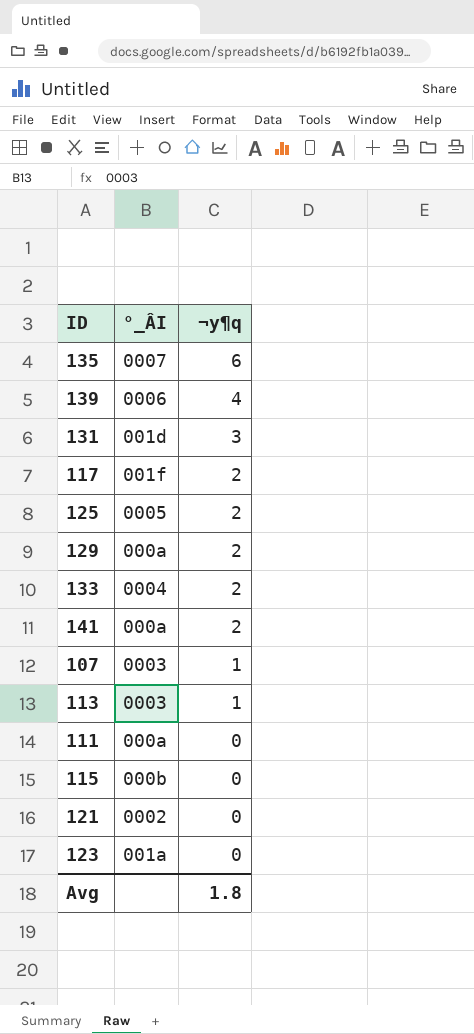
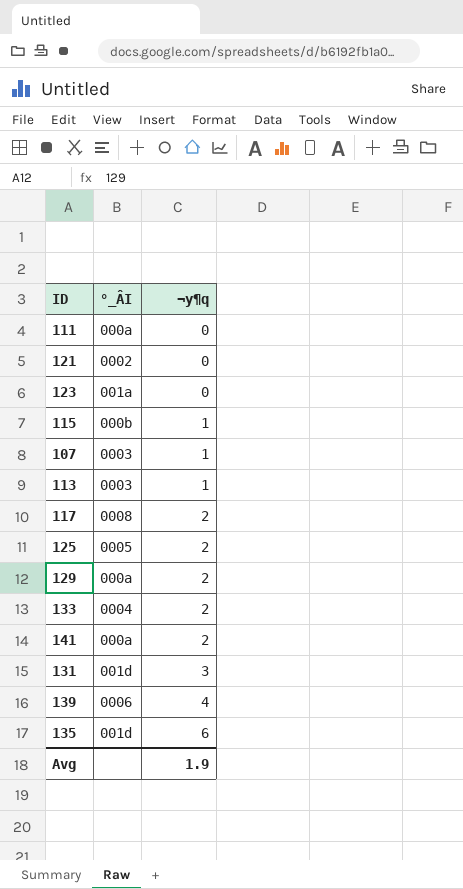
row order: ¬y¶q descending -> ¬y¶q ascending
115 | ¬y¶q: 0 -> 1
117 | °_ÂI: 001f -> 0008
135 | °_ÂI: 0007 -> 001d
Avg | ¬y¶q: 1.8 -> 1.9

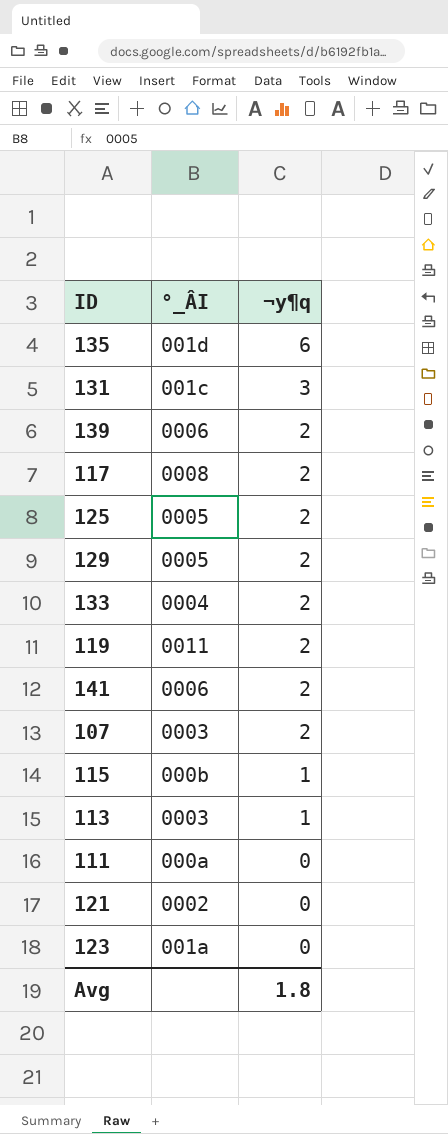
row order: ¬y¶q ascending -> ¬y¶q descending
131 | °_ÂI: 001d -> 001c
139 | ¬y¶q: 4 -> 2
129 | °_ÂI: 000a -> 0005
row 119: none -> 0011 | 2
141 | °_ÂI: 000a -> 0006
107 | ¬y¶q: 1 -> 2
Avg | ¬y¶q: 1.9 -> 1.8

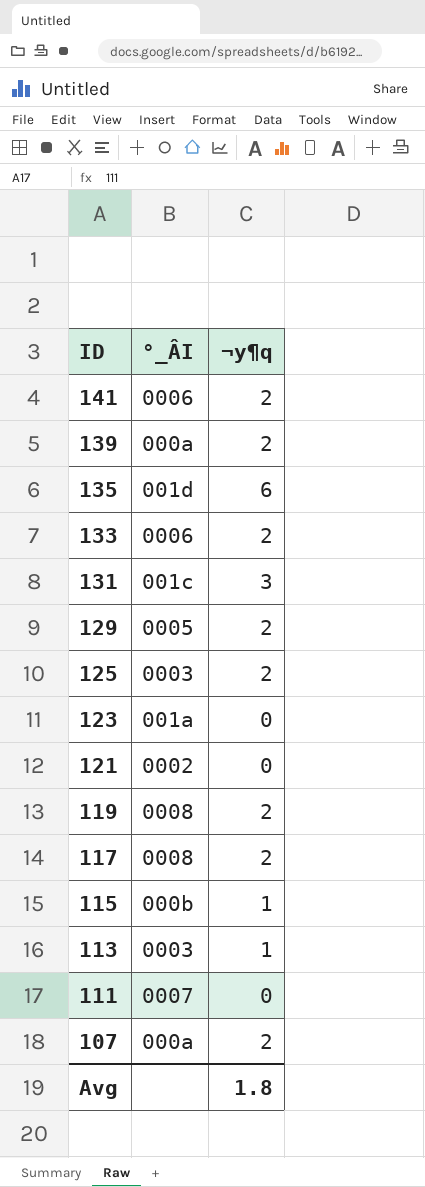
row order: ¬y¶q descending -> ID descending
139 | °_ÂI: 0006 -> 000a
133 | °_ÂI: 0004 -> 0006
125 | °_ÂI: 0005 -> 0003
119 | °_ÂI: 0011 -> 0008
111 | °_ÂI: 000a -> 0007
107 | °_ÂI: 0003 -> 000a

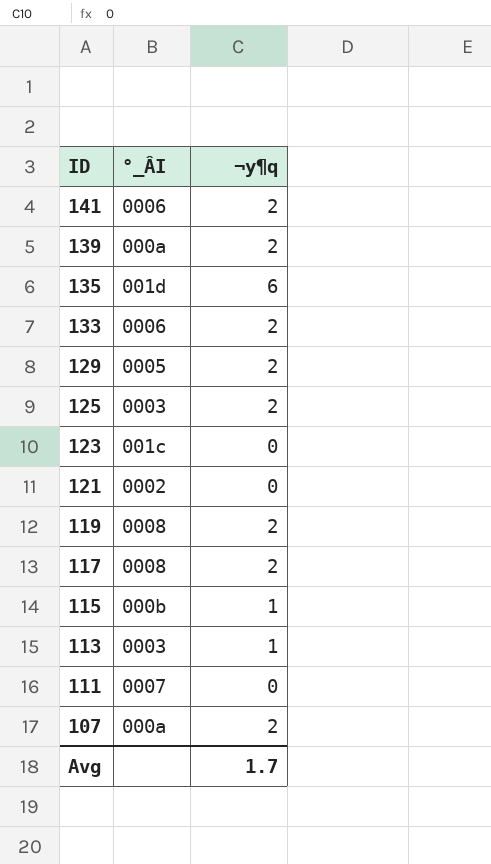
row 131: 001c | 3 -> none
123 | °_ÂI: 001a -> 001c
Avg | ¬y¶q: 1.8 -> 1.7

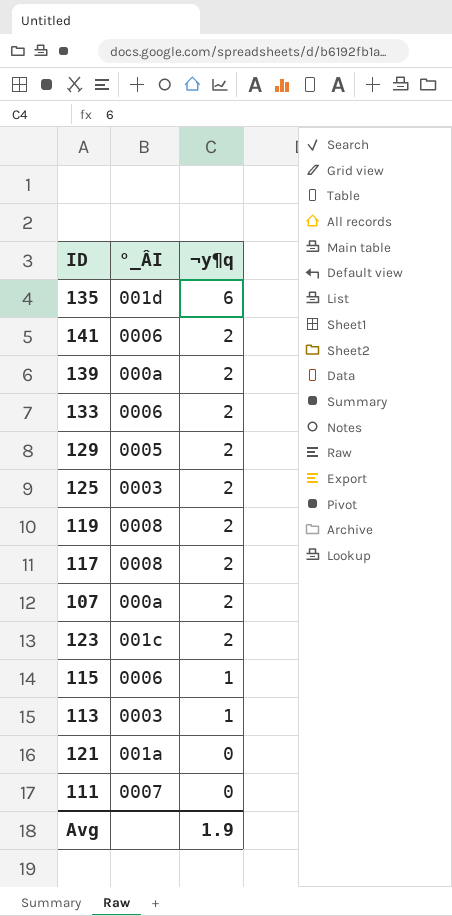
row order: ID descending -> ¬y¶q descending
123 | ¬y¶q: 0 -> 2
115 | °_ÂI: 000b -> 0006
121 | °_ÂI: 0002 -> 001a
Avg | ¬y¶q: 1.7 -> 1.9

